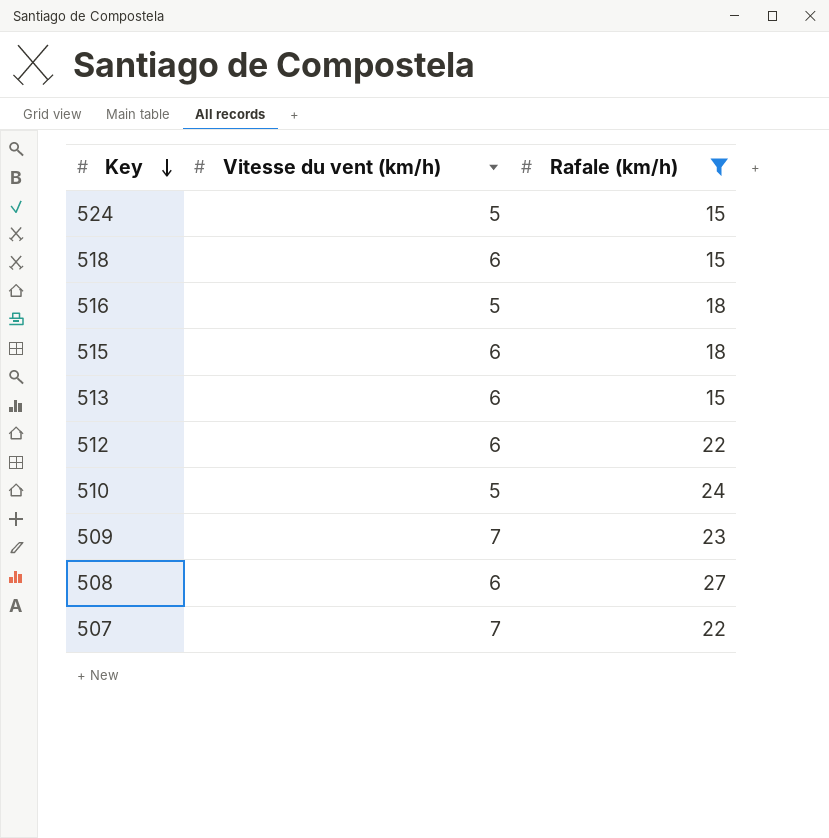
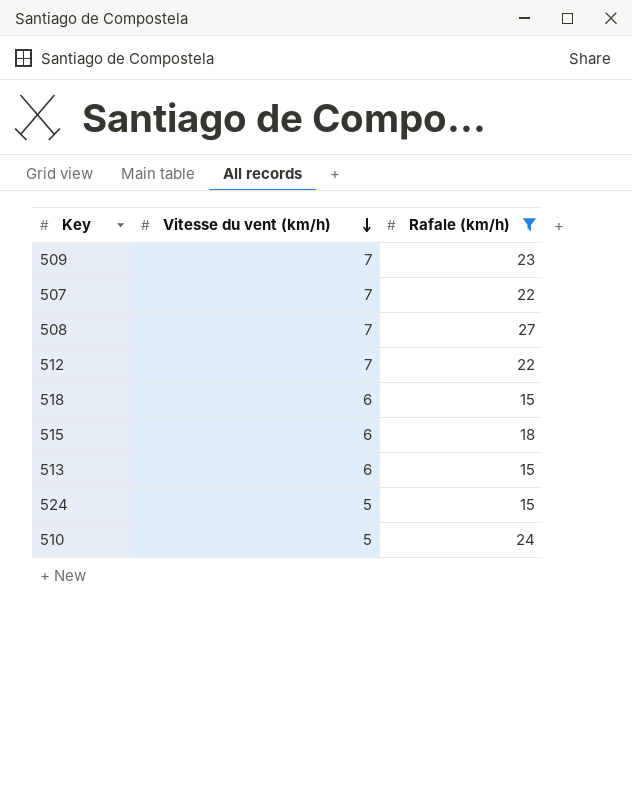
row order: Key descending -> Vitesse du vent (km/h) descending
row 516: 5 | 18 -> none
508 | Vitesse du vent (km/h): 6 -> 7
512 | Vitesse du vent (km/h): 6 -> 7

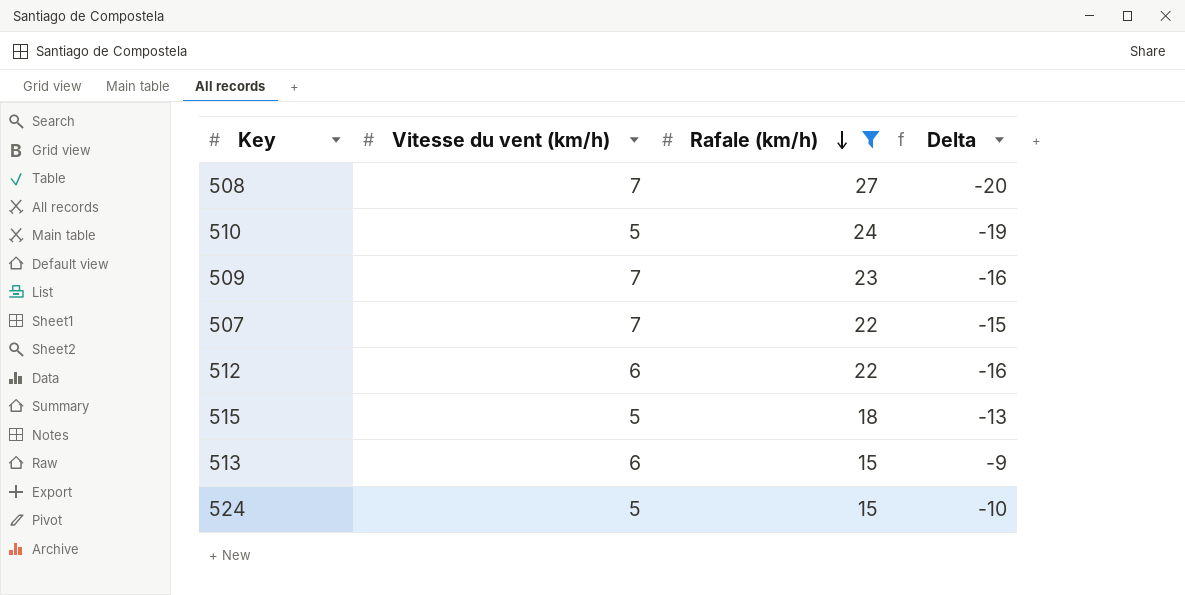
row order: Vitesse du vent (km/h) descending -> Rafale (km/h) descending
column Delta | formula: none -> [Vitesse du vent (km/h)] - [Rafale (km/h)]
row 518: 6 | 15 -> none
512 | Vitesse du vent (km/h): 7 -> 6
515 | Vitesse du vent (km/h): 6 -> 5

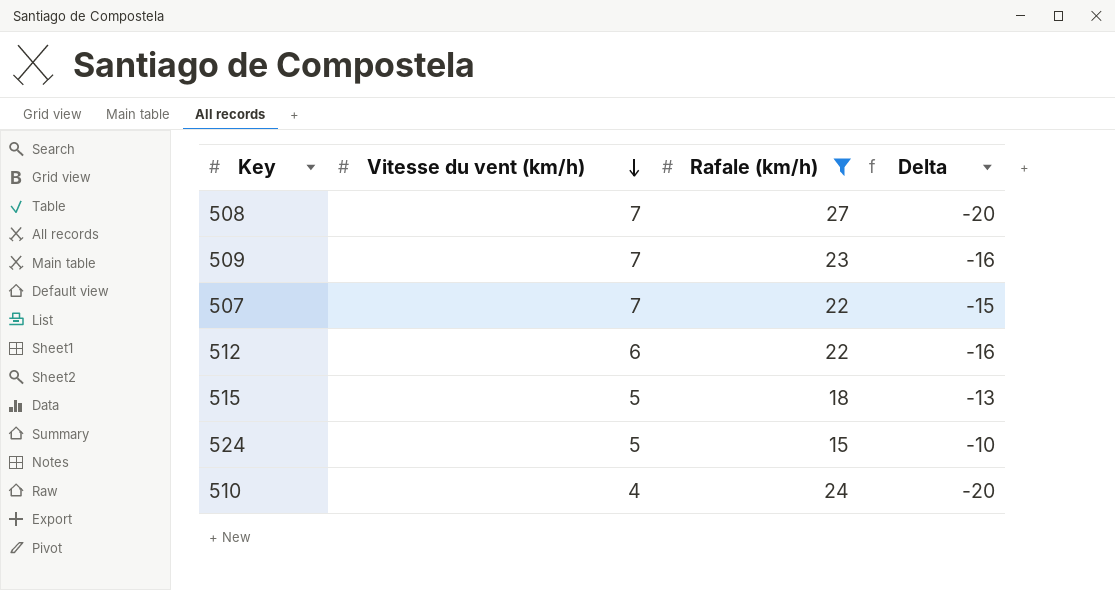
row order: Rafale (km/h) descending -> Vitesse du vent (km/h) descending
row 513: 6 | 15 | -9 -> none
510 | Vitesse du vent (km/h): 5 -> 4
510 | Delta: -19 -> -20

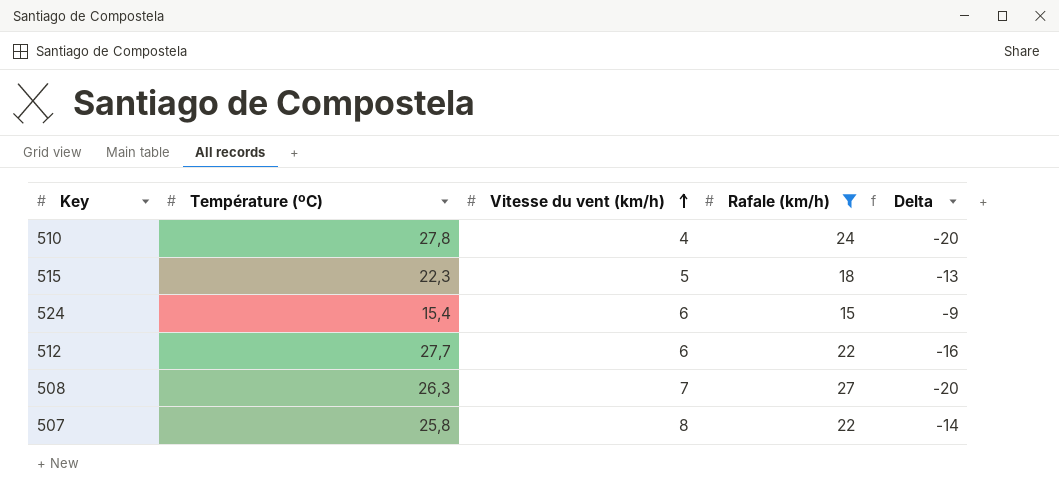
row order: Vitesse du vent (km/h) descending -> Vitesse du vent (km/h) ascending
column Température (ºC) | position: none -> 2
row 509: 7 | 23 | -16 -> none
524 | Vitesse du vent (km/h): 5 -> 6
524 | Delta: -10 -> -9
507 | Vitesse du vent (km/h): 7 -> 8
507 | Delta: -15 -> -14

